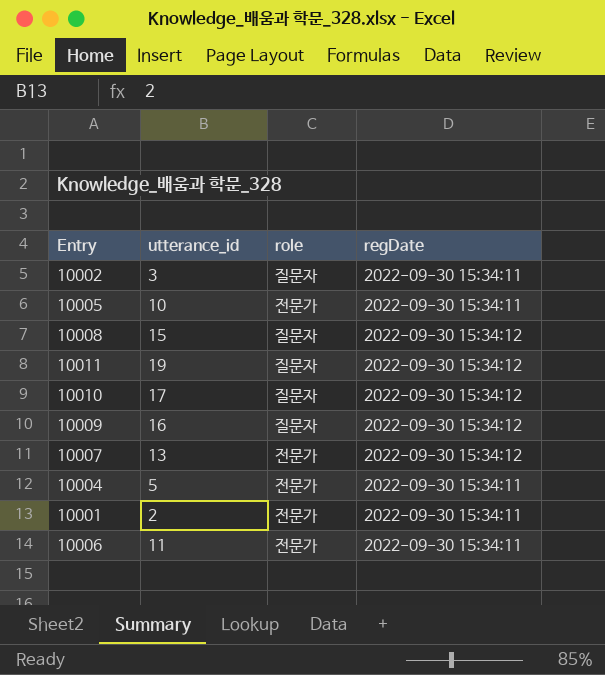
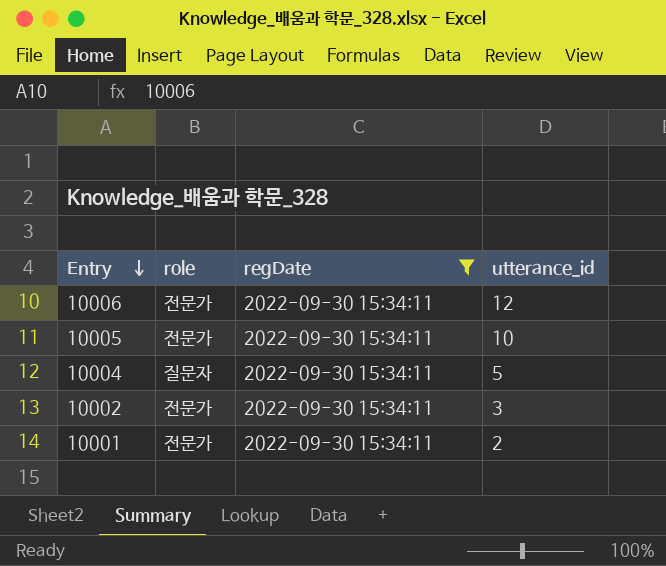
filter: none -> regDate = 2022-09-30 15:34:11
row order: none -> Entry descending
column utterance_id | position: 2 -> 4
10006 | utterance_id: 11 -> 12
10004 | role: 전문가 -> 질문자
10002 | role: 질문자 -> 전문가

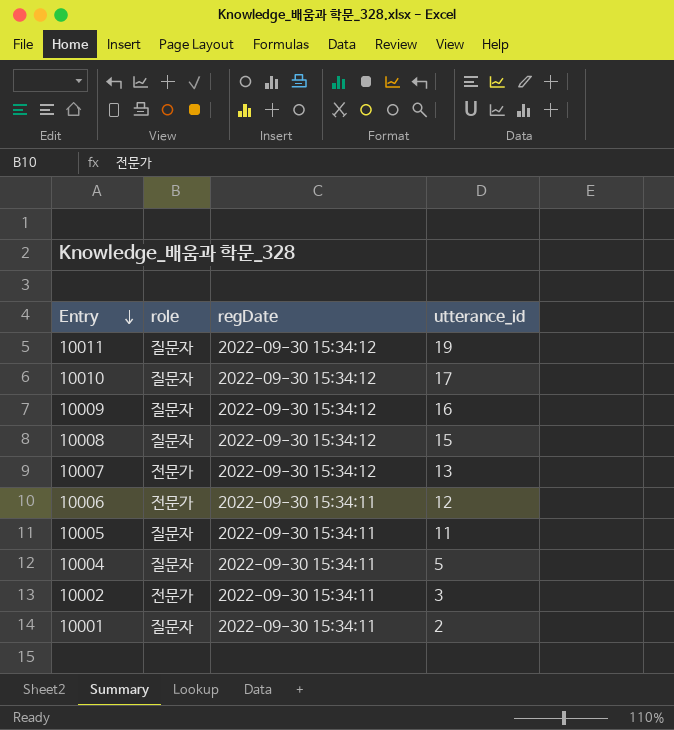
filter: regDate = 2022-09-30 15:34:11 -> none
10005 | role: 전문가 -> 질문자
10005 | utterance_id: 10 -> 11
10001 | role: 전문가 -> 질문자

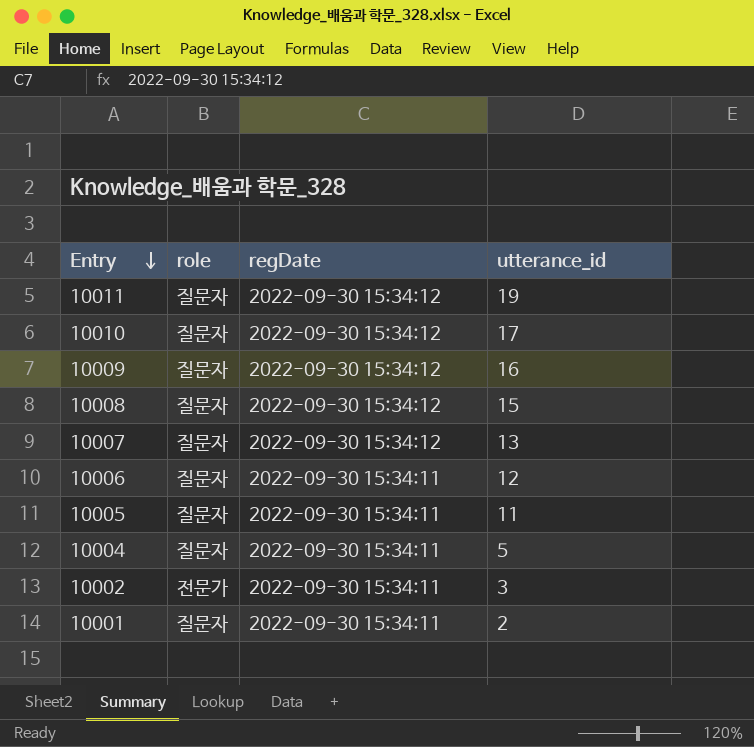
10007 | role: 전문가 -> 질문자
10006 | role: 전문가 -> 질문자

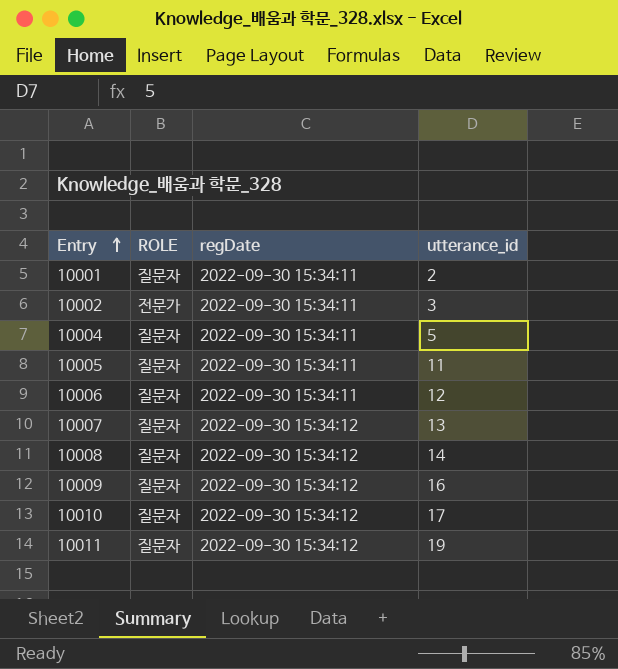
row order: Entry descending -> Entry ascending
column name: role -> ROLE
10008 | utterance_id: 15 -> 14

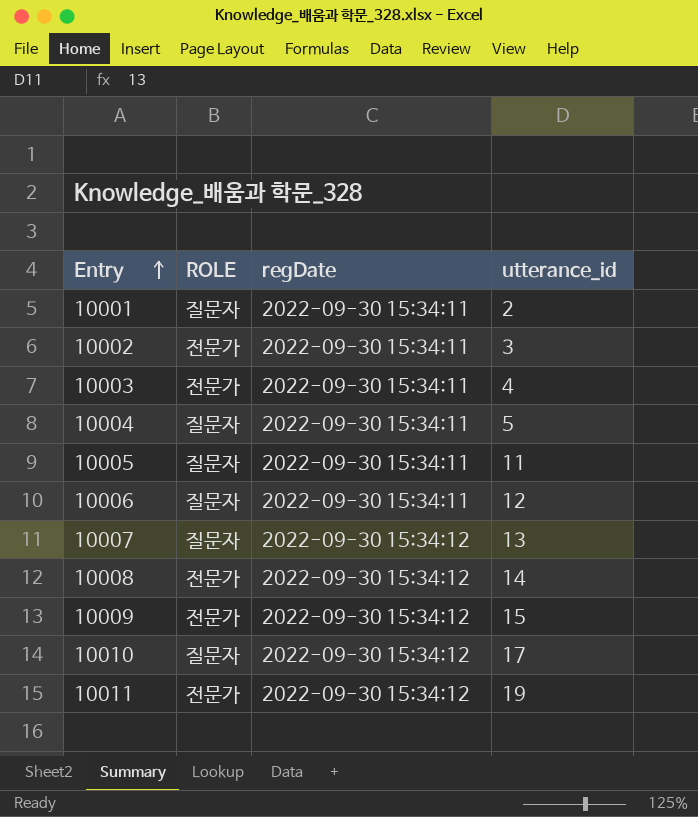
row 10003: none -> 전문가 | 2022-09-30 15:34:11 | 4
10008 | ROLE: 질문자 -> 전문가
10009 | ROLE: 질문자 -> 전문가
10009 | utterance_id: 16 -> 15
10011 | ROLE: 질문자 -> 전문가

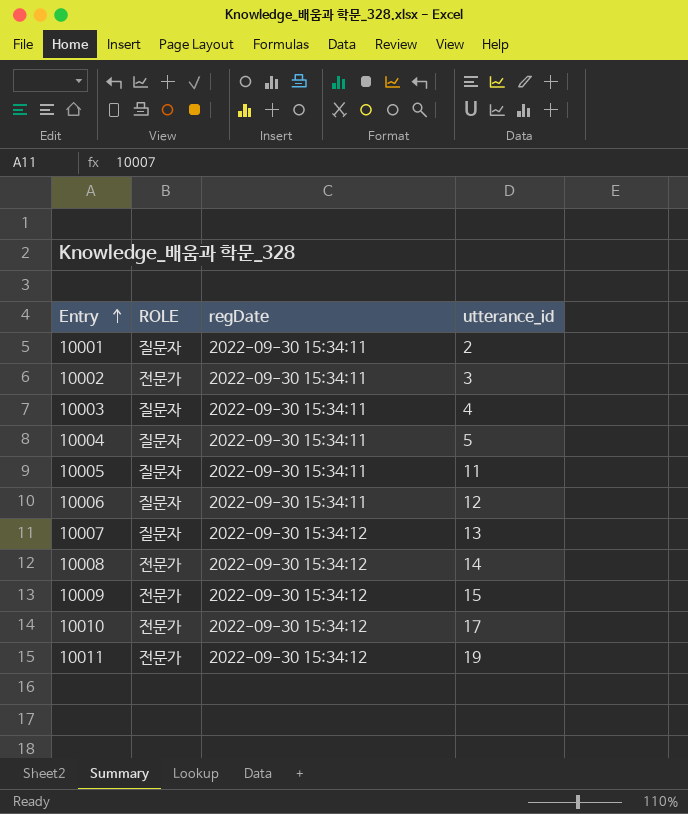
10003 | ROLE: 전문가 -> 질문자
10010 | ROLE: 질문자 -> 전문가

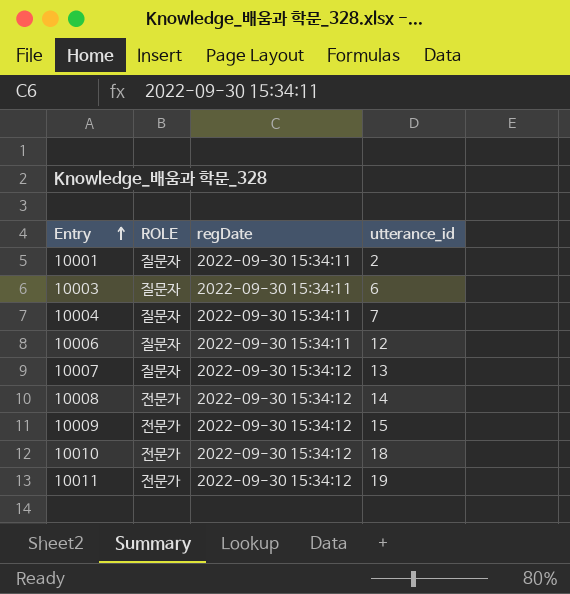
row 10002: 전문가 | 2022-09-30 15:34:11 | 3 -> none
row 10005: 질문자 | 2022-09-30 15:34:11 | 11 -> none
10003 | utterance_id: 4 -> 6
10004 | utterance_id: 5 -> 7
10010 | utterance_id: 17 -> 18

